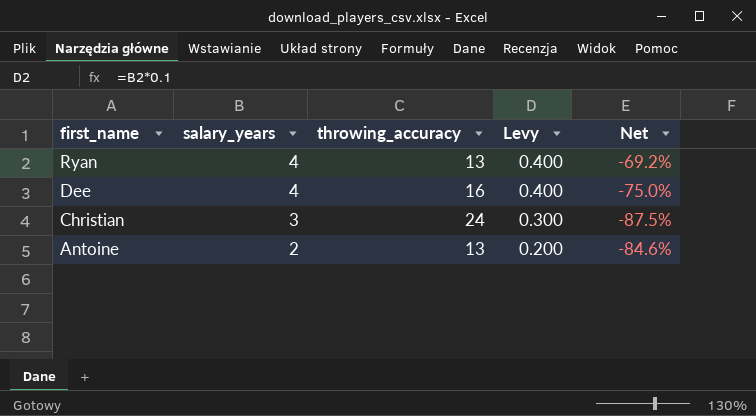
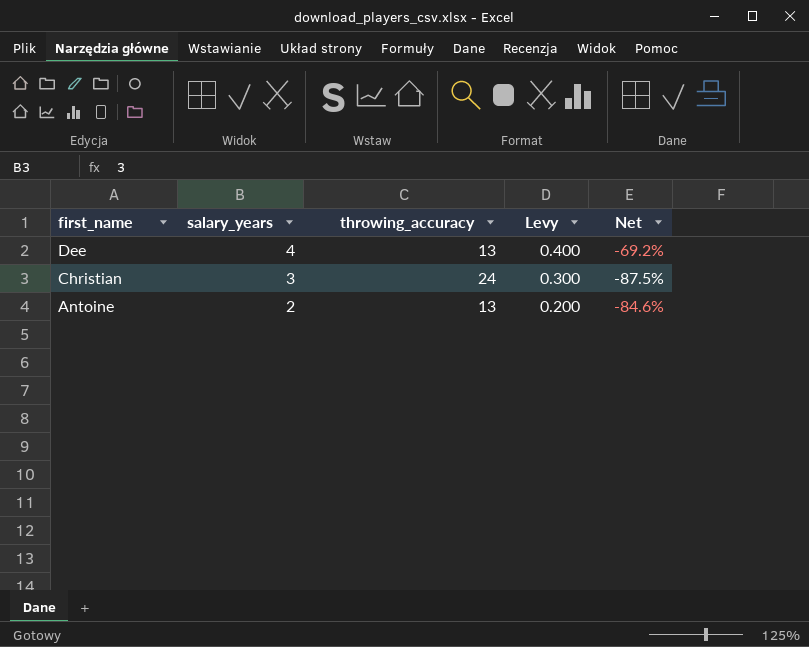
row Ryan: 4 | 13 | 0.400 | -69.2% -> none
Dee | throwing_accuracy: 16 -> 13
Dee | Net: -75.0% -> -69.2%

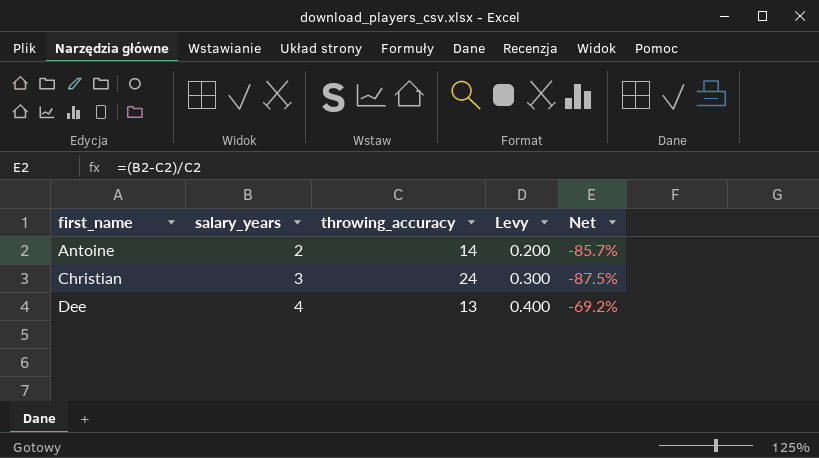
row order: first_name descending -> first_name ascending
Antoine | throwing_accuracy: 13 -> 14
Antoine | Net: -84.6% -> -85.7%

